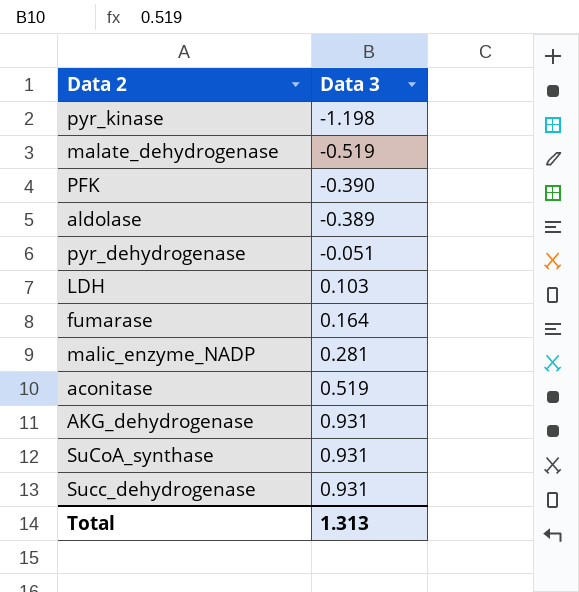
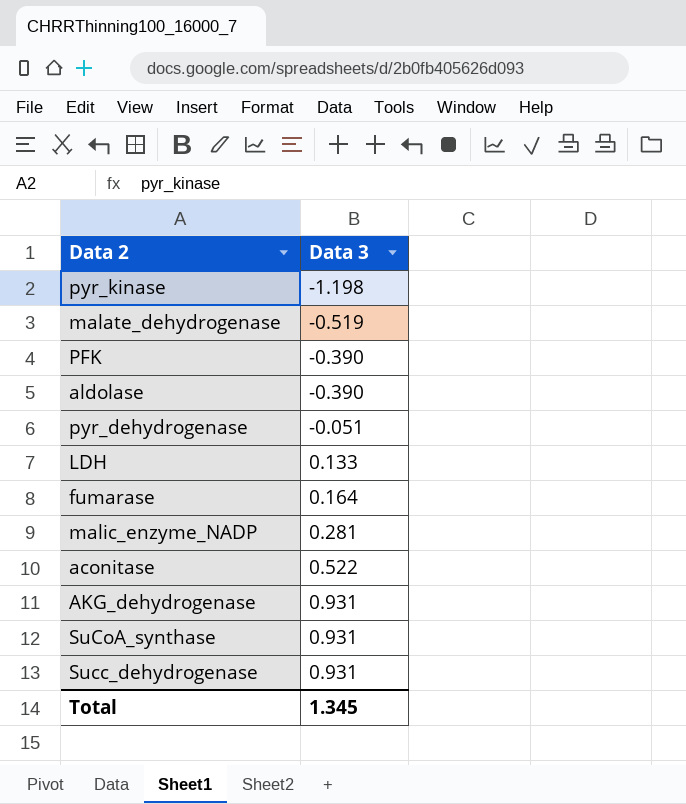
aldolase | Data 3: -0.389 -> -0.390
LDH | Data 3: 0.103 -> 0.133
aconitase | Data 3: 0.519 -> 0.522
Total | Data 3: 1.313 -> 1.345

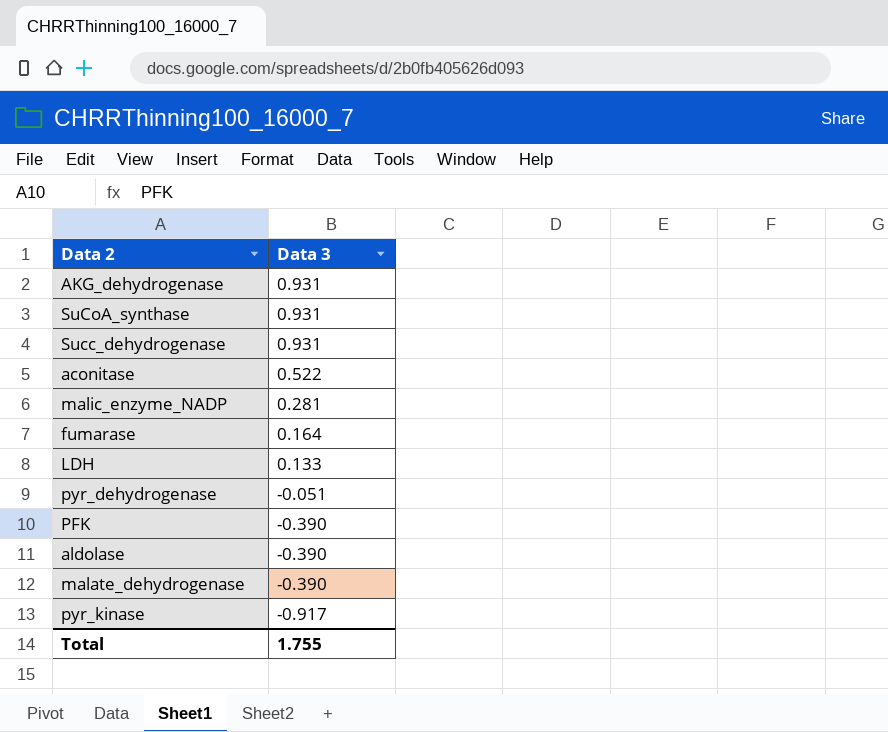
row order: Data 3 ascending -> Data 3 descending
malate_dehydrogenase | Data 3: -0.519 -> -0.390
pyr_kinase | Data 3: -1.198 -> -0.917
Total | Data 3: 1.345 -> 1.755

